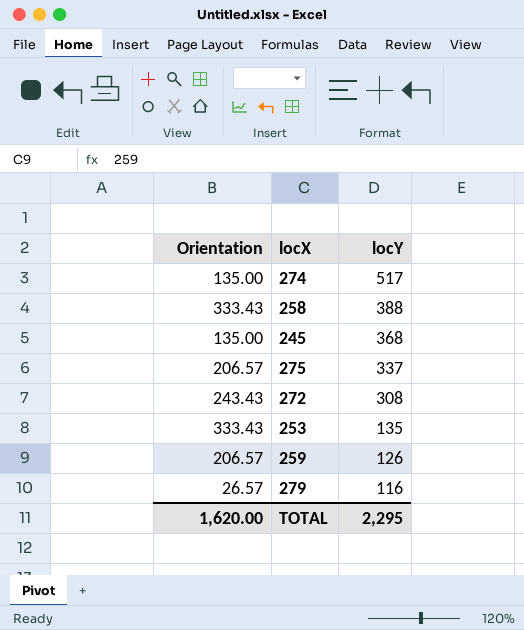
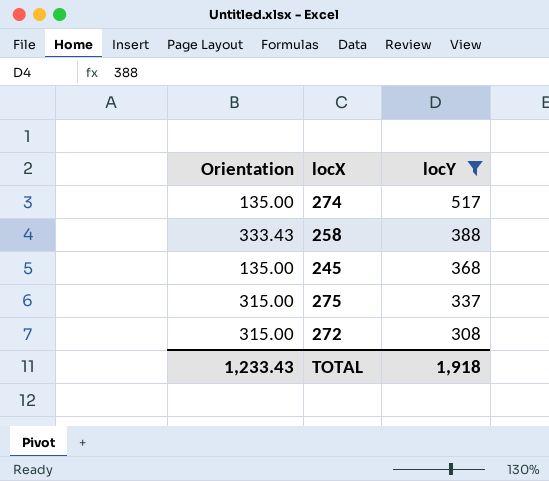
filter: none -> locY >= 308
275 | Orientation: 206.57 -> 315.00
272 | Orientation: 243.43 -> 315.00
TOTAL | Orientation: 1,620.00 -> 1,233.43
TOTAL | locY: 2,295 -> 1,918

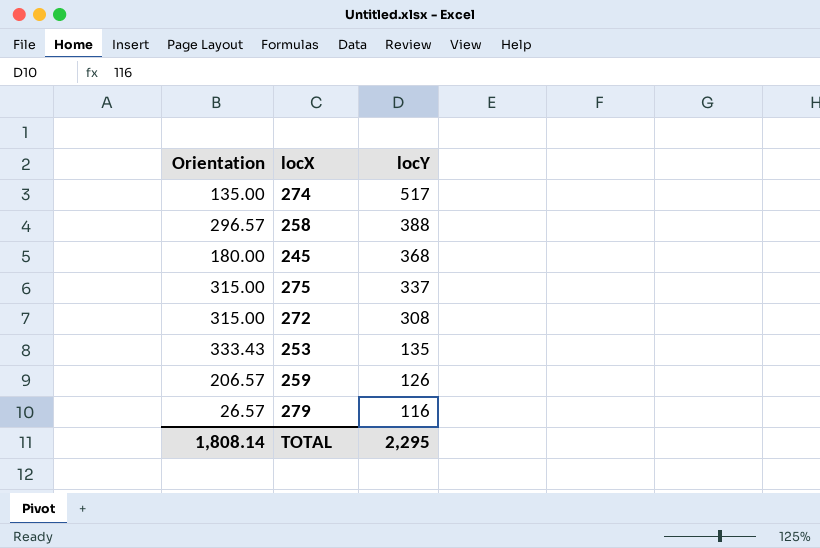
filter: locY >= 308 -> none
258 | Orientation: 333.43 -> 296.57
245 | Orientation: 135.00 -> 180.00
TOTAL | Orientation: 1,233.43 -> 1,808.14
TOTAL | locY: 1,918 -> 2,295

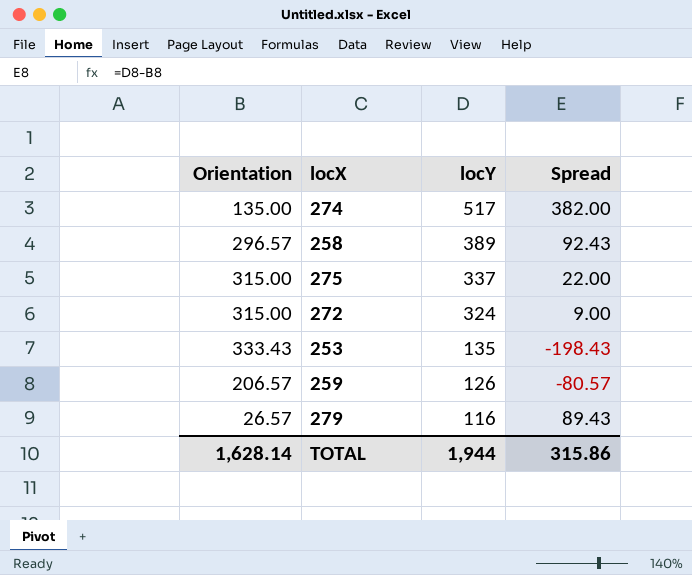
column Spread | formula: none -> [locY] - [Orientation]
row 245: 180.00 | 368 -> none
258 | locY: 388 -> 389
272 | locY: 308 -> 324
TOTAL | Orientation: 1,808.14 -> 1,628.14
TOTAL | locY: 2,295 -> 1,944

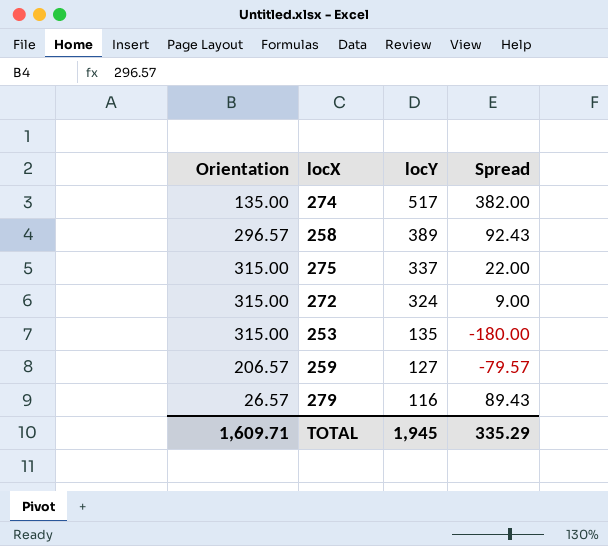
253 | Orientation: 333.43 -> 315.00
253 | Spread: -198.43 -> -180.00
259 | locY: 126 -> 127
259 | Spread: -80.57 -> -79.57
TOTAL | Orientation: 1,628.14 -> 1,609.71
TOTAL | locY: 1,944 -> 1,945
TOTAL | Spread: 315.86 -> 335.29

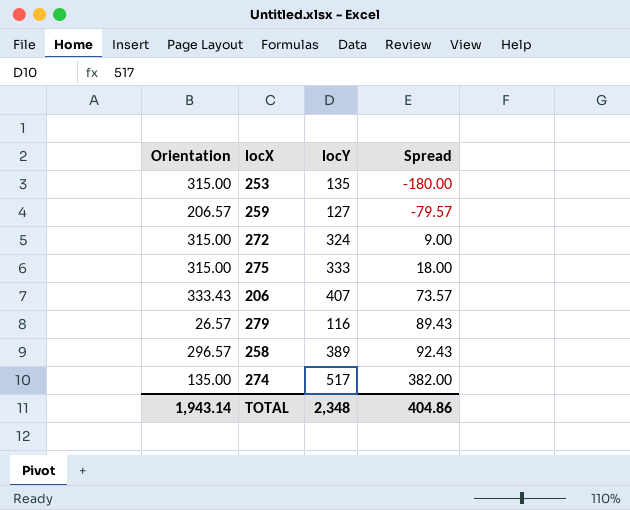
row order: locY descending -> Spread ascending
275 | locY: 337 -> 333
275 | Spread: 22.00 -> 18.00
row 206: none -> 333.43 | 407 | 73.57
TOTAL | Orientation: 1,609.71 -> 1,943.14
TOTAL | locY: 1,945 -> 2,348
TOTAL | Spread: 335.29 -> 404.86

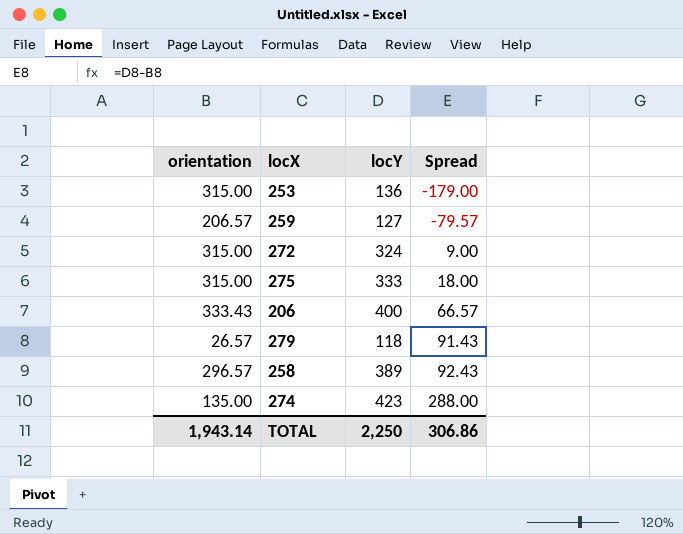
column name: Orientation -> orientation
253 | locY: 135 -> 136
253 | Spread: -180.00 -> -179.00
206 | locY: 407 -> 400
206 | Spread: 73.57 -> 66.57
279 | locY: 116 -> 118
279 | Spread: 89.43 -> 91.43
274 | locY: 517 -> 423
274 | Spread: 382.00 -> 288.00
TOTAL | locY: 2,348 -> 2,250
TOTAL | Spread: 404.86 -> 306.86

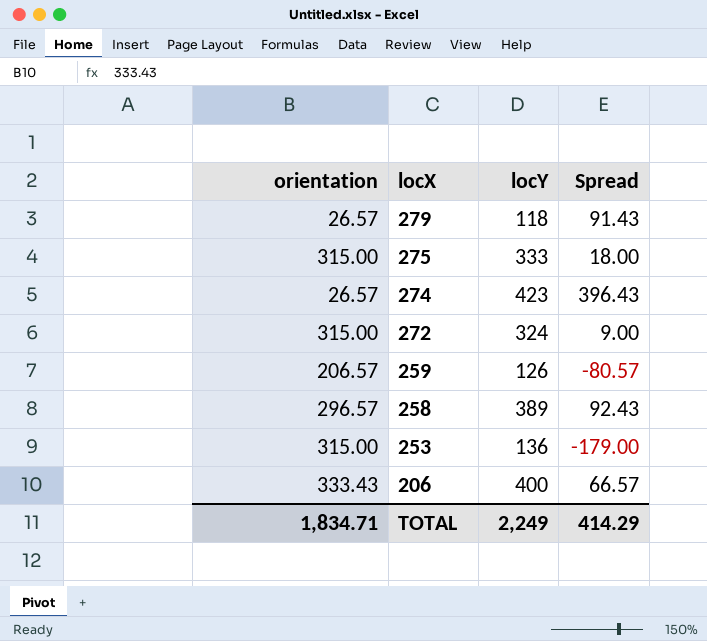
row order: Spread ascending -> locX descending
274 | orientation: 135.00 -> 26.57
274 | Spread: 288.00 -> 396.43
259 | locY: 127 -> 126
259 | Spread: -79.57 -> -80.57
TOTAL | orientation: 1,943.14 -> 1,834.71
TOTAL | locY: 2,250 -> 2,249
TOTAL | Spread: 306.86 -> 414.29

